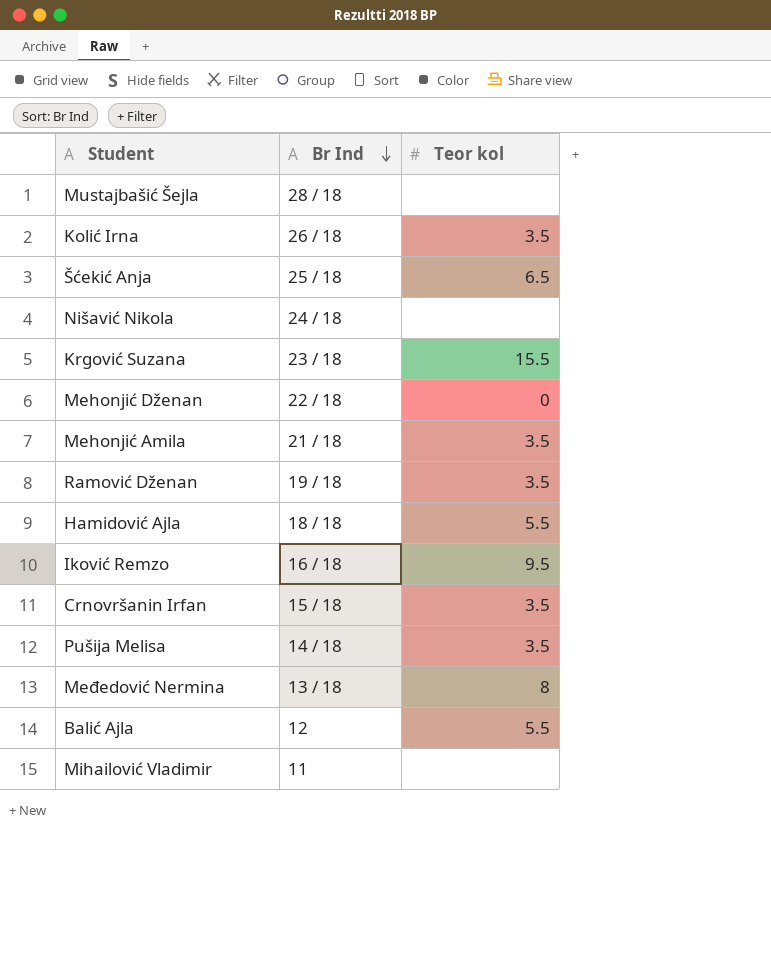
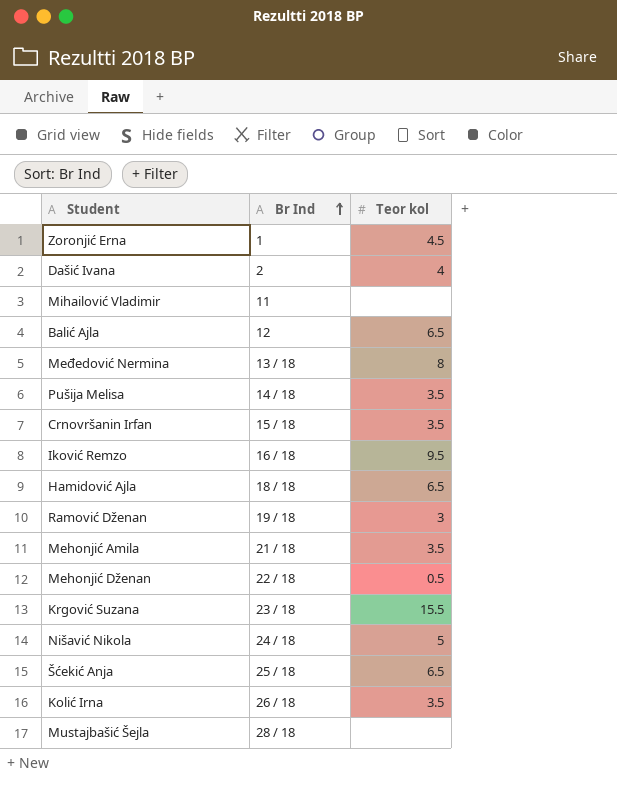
row order: Br Ind descending -> Br Ind ascending
row Zoronjić Erna: none -> 1 | 4.5
row Dašić Ivana: none -> 2 | 4
Balić Ajla | Teor kol: 5.5 -> 6.5
Hamidović Ajla | Teor kol: 5.5 -> 6.5
Ramović Dženan | Teor kol: 3.5 -> 3
Mehonjić Dženan | Teor kol: 0 -> 0.5
Nišavić Nikola | Teor kol: none -> 5

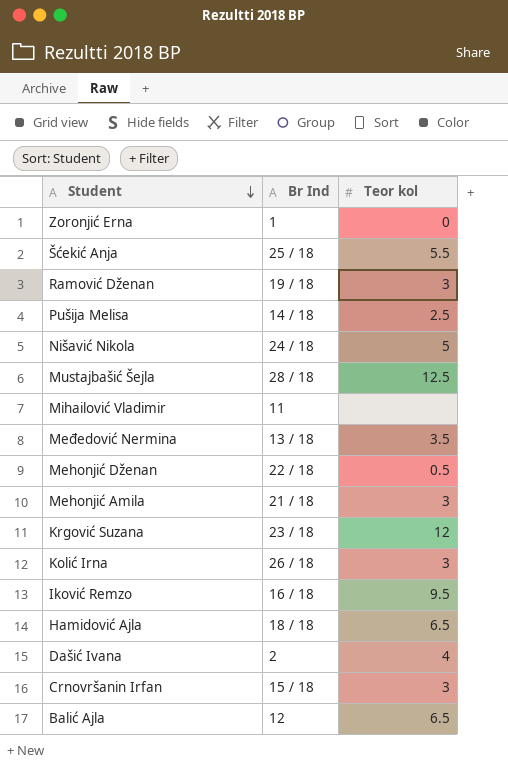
row order: Br Ind ascending -> Student descending
Zoronjić Erna | Teor kol: 4.5 -> 0
Šćekić Anja | Teor kol: 6.5 -> 5.5
Pušija Melisa | Teor kol: 3.5 -> 2.5
Mustajbašić Šejla | Teor kol: none -> 12.5
Međedović Nermina | Teor kol: 8 -> 3.5
Mehonjić Amila | Teor kol: 3.5 -> 3
Krgović Suzana | Teor kol: 15.5 -> 12
Kolić Irna | Teor kol: 3.5 -> 3
Crnovršanin Irfan | Teor kol: 3.5 -> 3

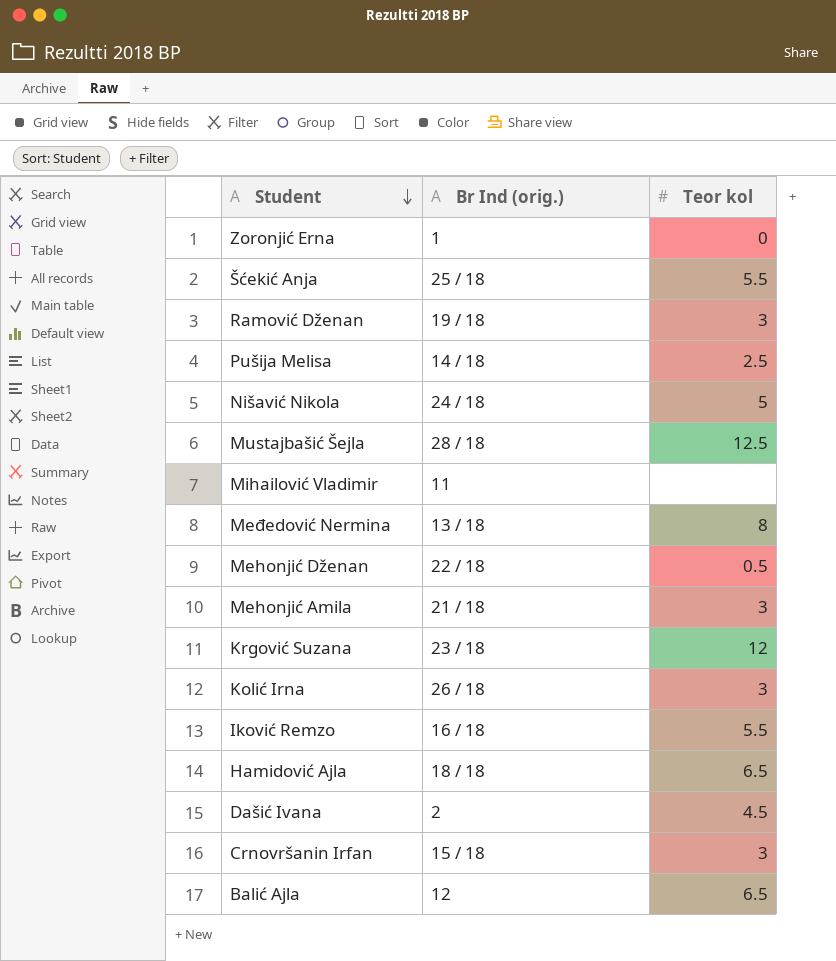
column name: Br Ind -> Br Ind (orig.)
Međedović Nermina | Teor kol: 3.5 -> 8
Iković Remzo | Teor kol: 9.5 -> 5.5
Dašić Ivana | Teor kol: 4 -> 4.5

